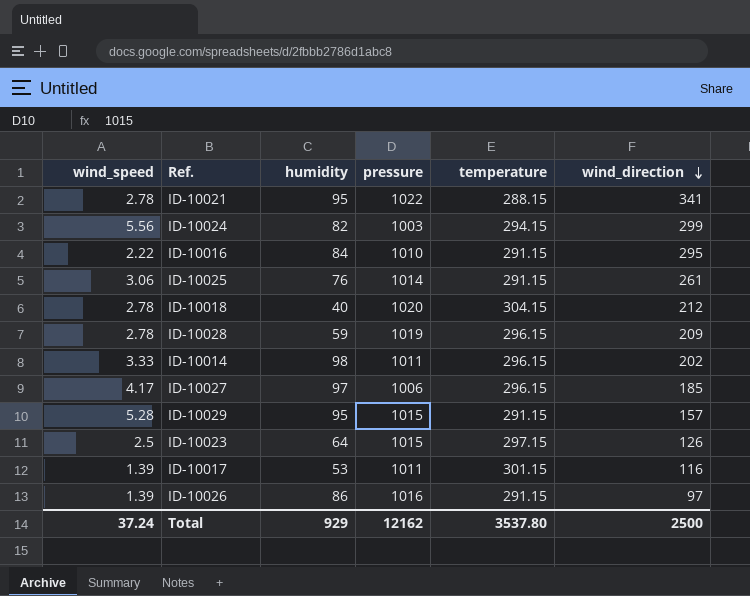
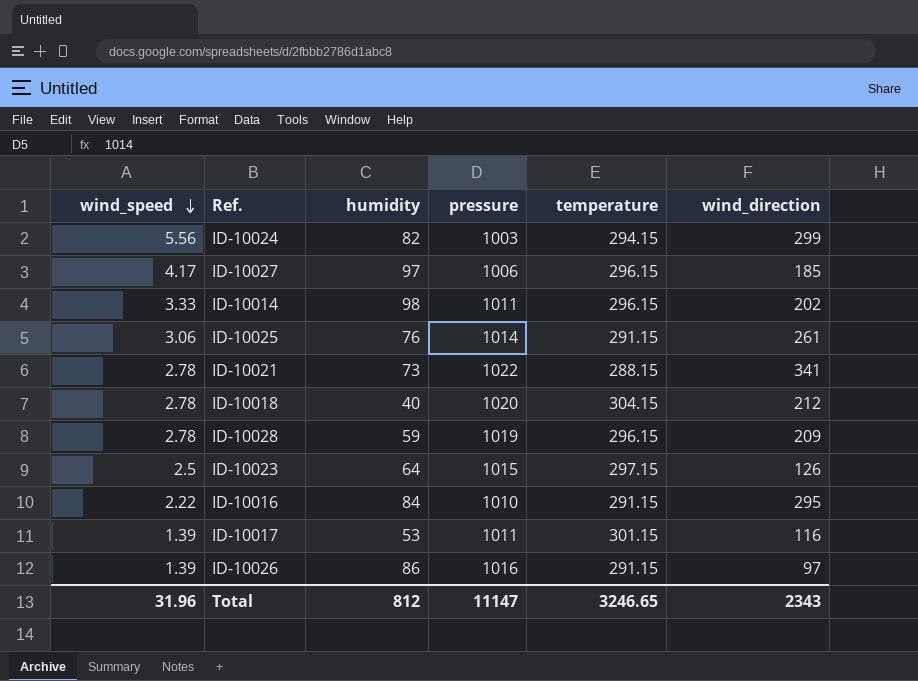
row order: wind_direction descending -> wind_speed descending
row ID-10029: 5.28 | 95 | 1015 | 291.15 | 157 -> none
ID-10021 | humidity: 95 -> 73
Total | wind_speed: 37.24 -> 31.96
Total | humidity: 929 -> 812
Total | pressure: 12162 -> 11147
Total | temperature: 3537.80 -> 3246.65
Total | wind_direction: 2500 -> 2343

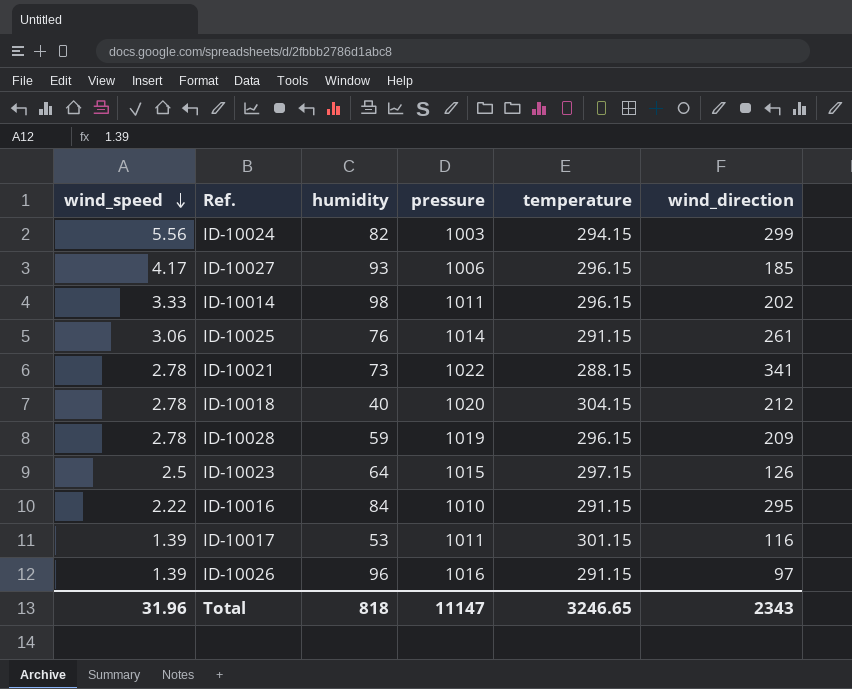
ID-10027 | humidity: 97 -> 93
ID-10026 | humidity: 86 -> 96
Total | humidity: 812 -> 818

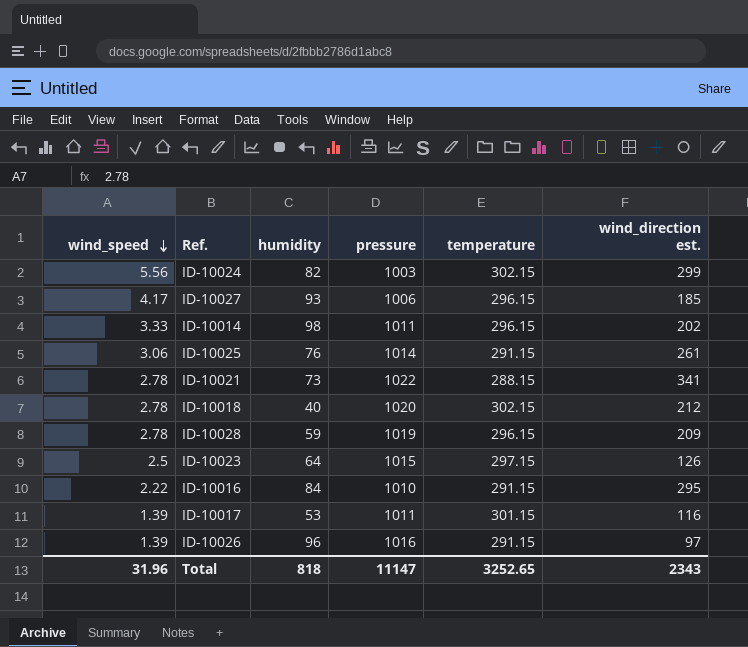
column name: wind_direction -> wind_direction est.
ID-10024 | temperature: 294.15 -> 302.15
ID-10018 | temperature: 304.15 -> 302.15
Total | temperature: 3246.65 -> 3252.65

